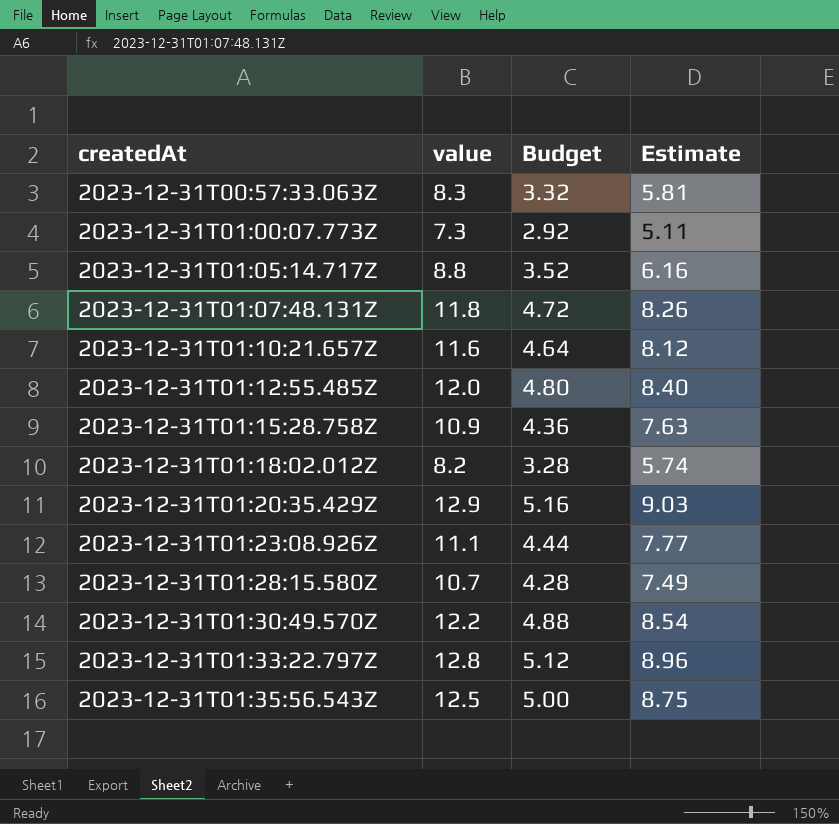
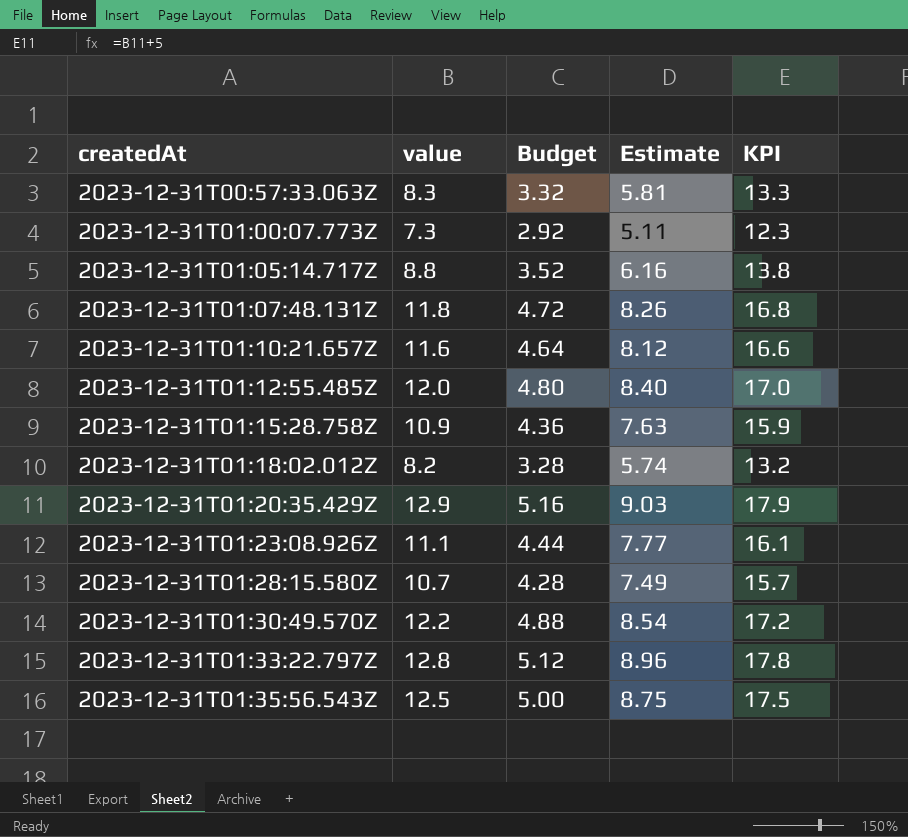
column KPI | formula: none -> [value] + 5

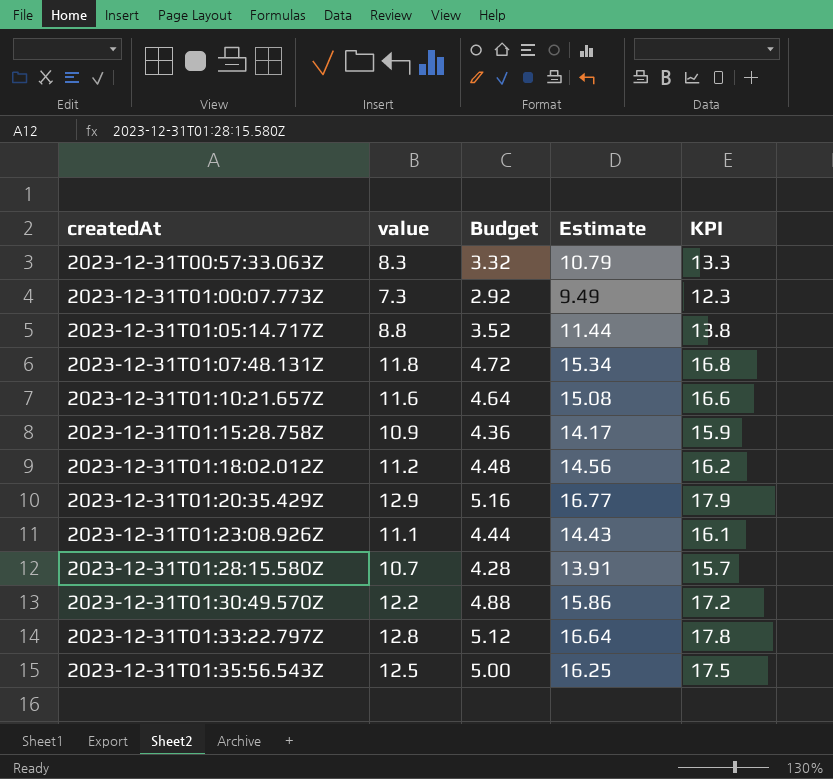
column Estimate | formula: [value] * 0.7 -> [value] * 1.3
row 2023-12-31T01:12:55.485Z: 12.0 | 4.80 | 8.40 | 17.0 -> none
2023-12-31T01:18:02.012Z | value: 8.2 -> 11.2
2023-12-31T01:18:02.012Z | Budget: 3.28 -> 4.48
2023-12-31T01:18:02.012Z | KPI: 13.2 -> 16.2

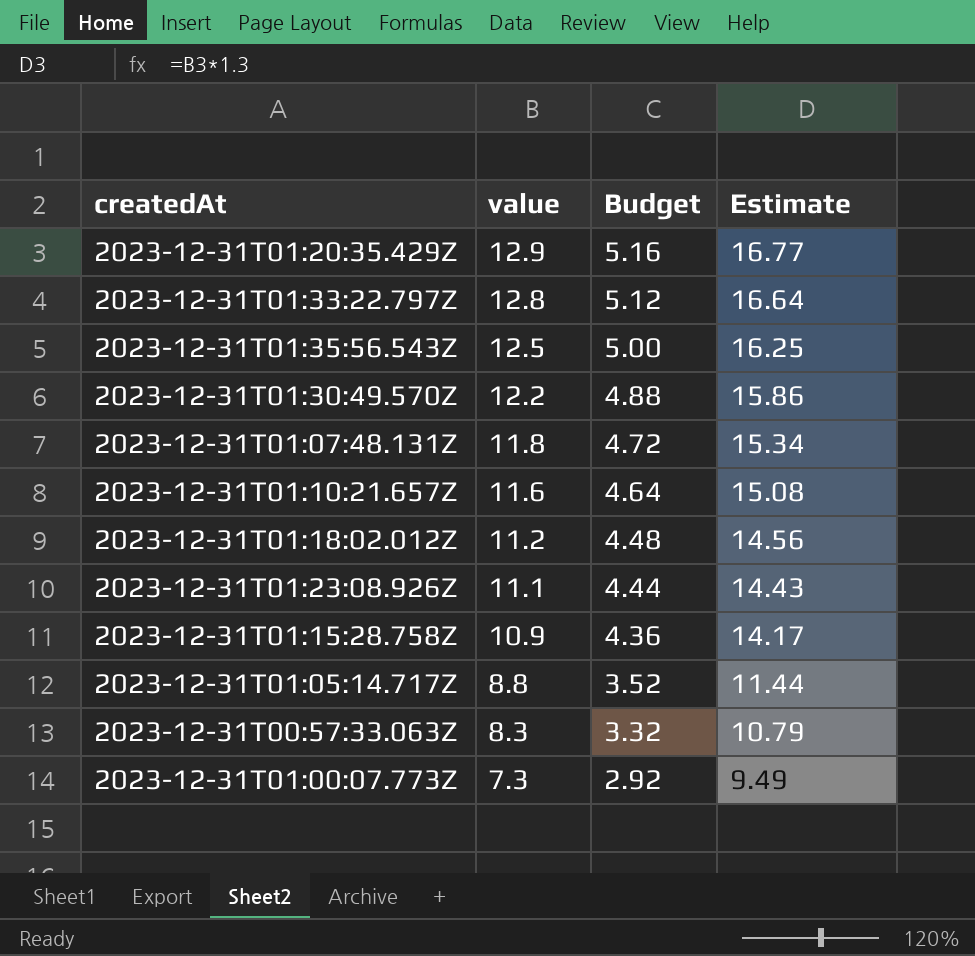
row order: createdAt ascending -> value descending
column KPI | formula: [value] + 5 -> none
row 2023-12-31T01:28:15.580Z: 10.7 | 4.28 | 13.91 | 15.7 -> none

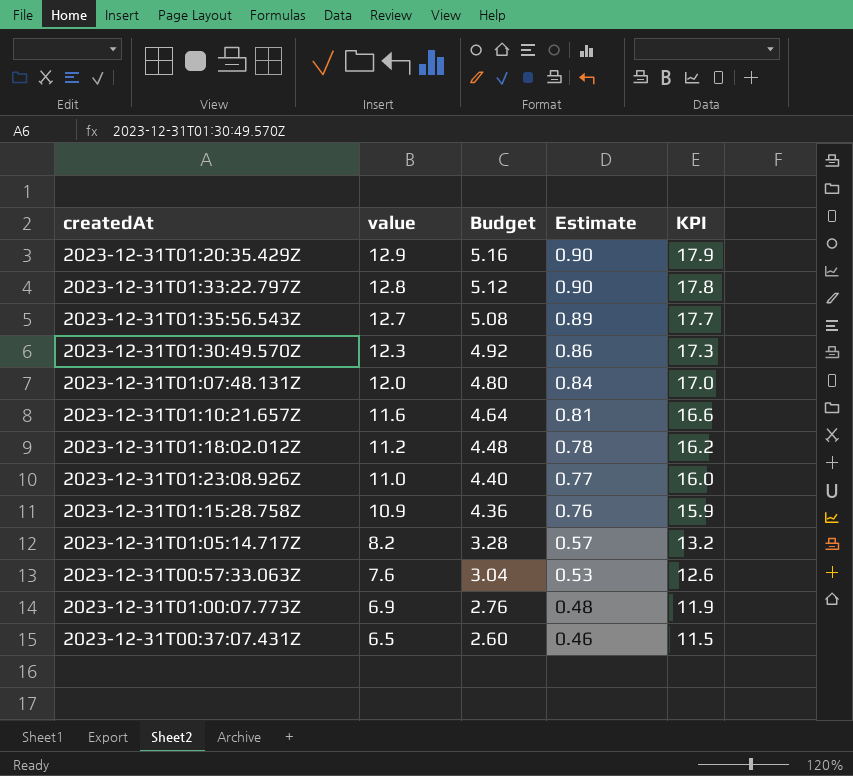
column Estimate | formula: [value] * 1.3 -> [value] * 0.07
column KPI | formula: none -> [value] + 5
2023-12-31T01:35:56.543Z | value: 12.5 -> 12.7
2023-12-31T01:35:56.543Z | Budget: 5.00 -> 5.08
2023-12-31T01:30:49.570Z | value: 12.2 -> 12.3
2023-12-31T01:30:49.570Z | Budget: 4.88 -> 4.92
2023-12-31T01:07:48.131Z | value: 11.8 -> 12.0
2023-12-31T01:07:48.131Z | Budget: 4.72 -> 4.80
2023-12-31T01:23:08.926Z | value: 11.1 -> 11.0
2023-12-31T01:23:08.926Z | Budget: 4.44 -> 4.40
2023-12-31T01:05:14.717Z | value: 8.8 -> 8.2
2023-12-31T01:05:14.717Z | Budget: 3.52 -> 3.28
2023-12-31T00:57:33.063Z | value: 8.3 -> 7.6
2023-12-31T00:57:33.063Z | Budget: 3.32 -> 3.04
2023-12-31T01:00:07.773Z | value: 7.3 -> 6.9
2023-12-31T01:00:07.773Z | Budget: 2.92 -> 2.76
row 2023-12-31T00:37:07.431Z: none -> 6.5 | 2.60 | 0.46 | 11.5

